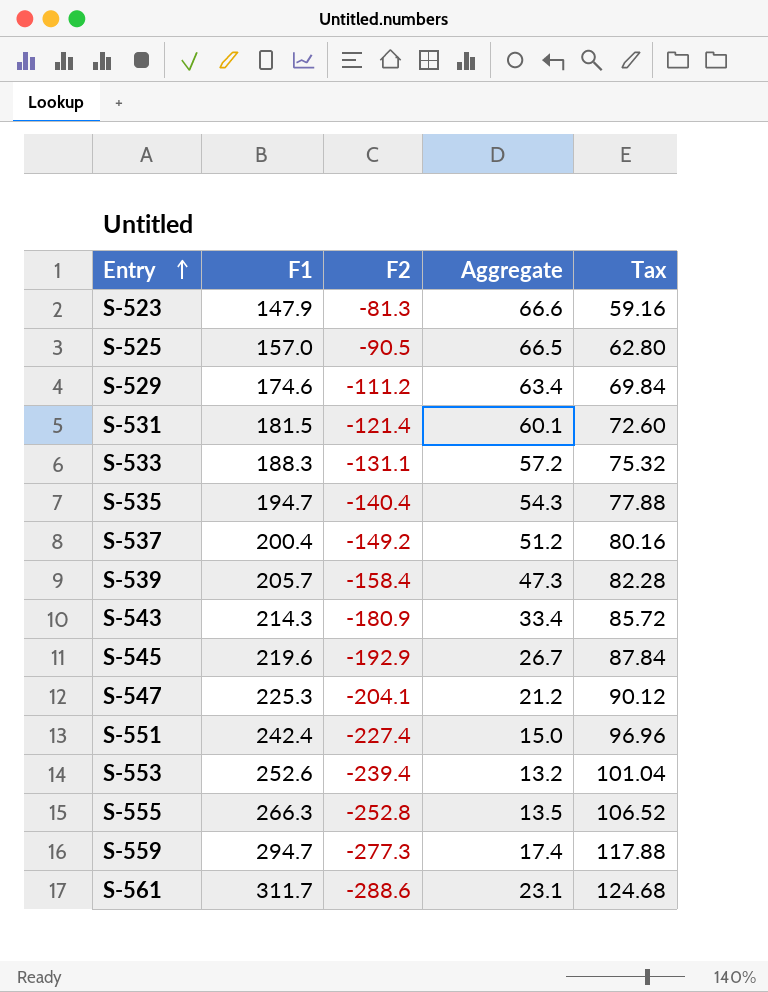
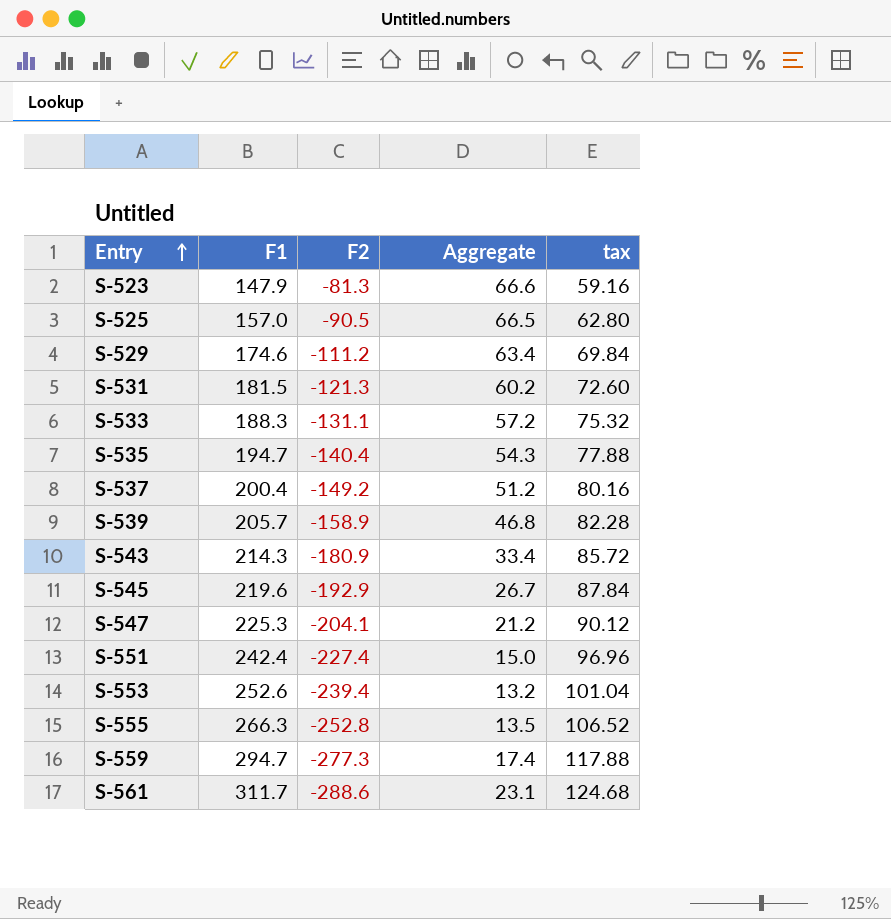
column name: Tax -> tax
S-531 | F2: -121.4 -> -121.3
S-531 | Aggregate: 60.1 -> 60.2
S-539 | F2: -158.4 -> -158.9
S-539 | Aggregate: 47.3 -> 46.8

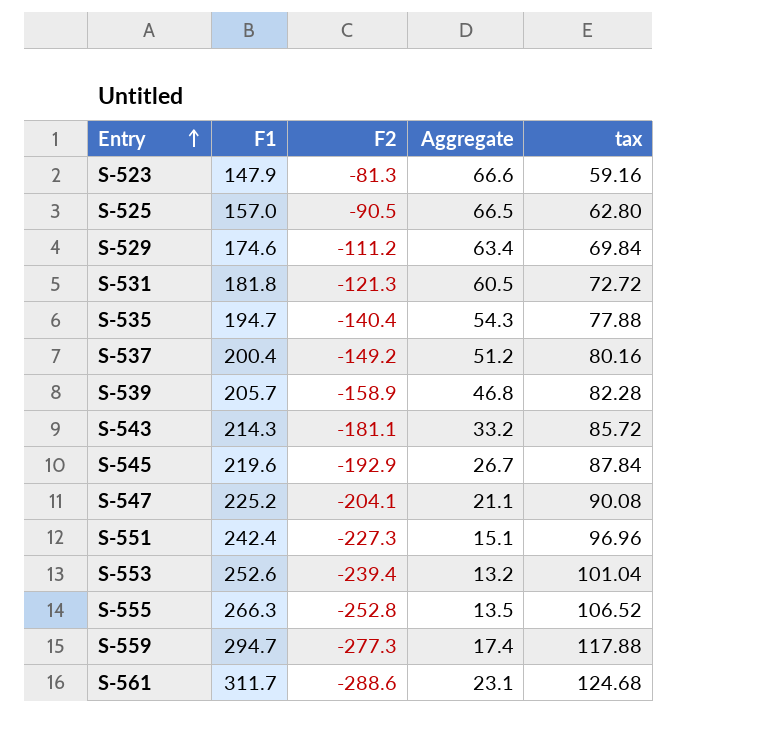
row S-533: 188.3 | -131.1 | 57.2 | 75.32 -> none
S-531 | F1: 181.5 -> 181.8
S-531 | Aggregate: 60.2 -> 60.5
S-531 | tax: 72.60 -> 72.72
S-543 | F2: -180.9 -> -181.1
S-543 | Aggregate: 33.4 -> 33.2
S-547 | F1: 225.3 -> 225.2
S-547 | Aggregate: 21.2 -> 21.1
S-547 | tax: 90.12 -> 90.08
S-551 | F2: -227.4 -> -227.3
S-551 | Aggregate: 15.0 -> 15.1

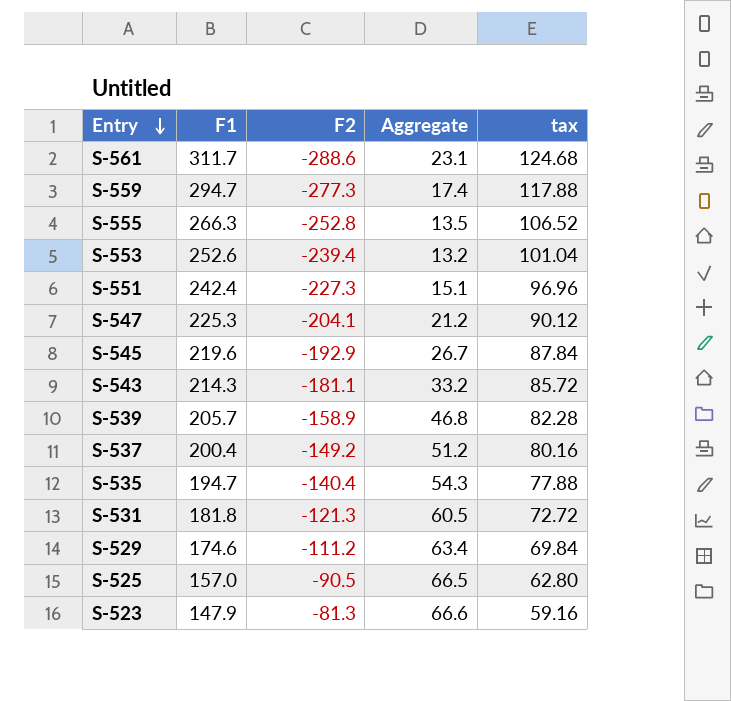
row order: Entry ascending -> Entry descending
S-547 | F1: 225.2 -> 225.3
S-547 | Aggregate: 21.1 -> 21.2
S-547 | tax: 90.08 -> 90.12

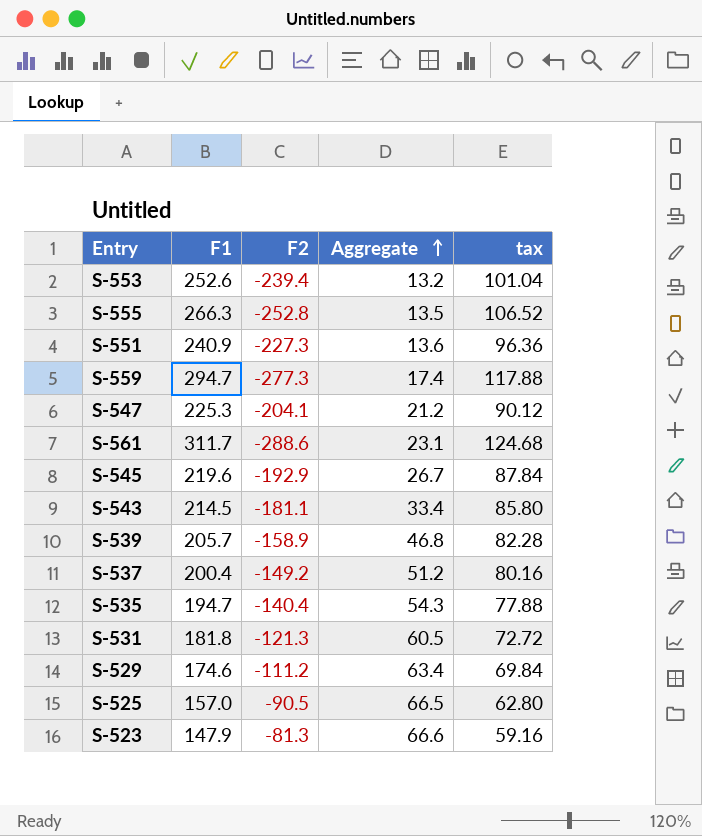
row order: Entry descending -> Aggregate ascending
S-551 | F1: 242.4 -> 240.9
S-551 | Aggregate: 15.1 -> 13.6
S-551 | tax: 96.96 -> 96.36
S-543 | F1: 214.3 -> 214.5
S-543 | Aggregate: 33.2 -> 33.4
S-543 | tax: 85.72 -> 85.80

